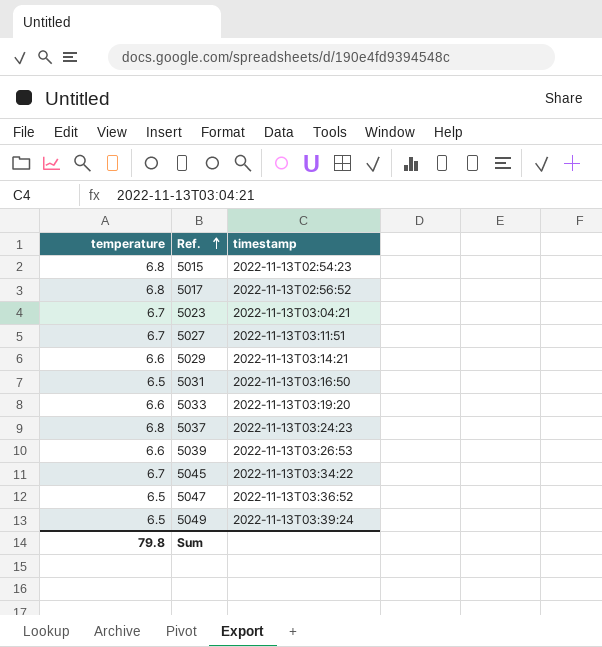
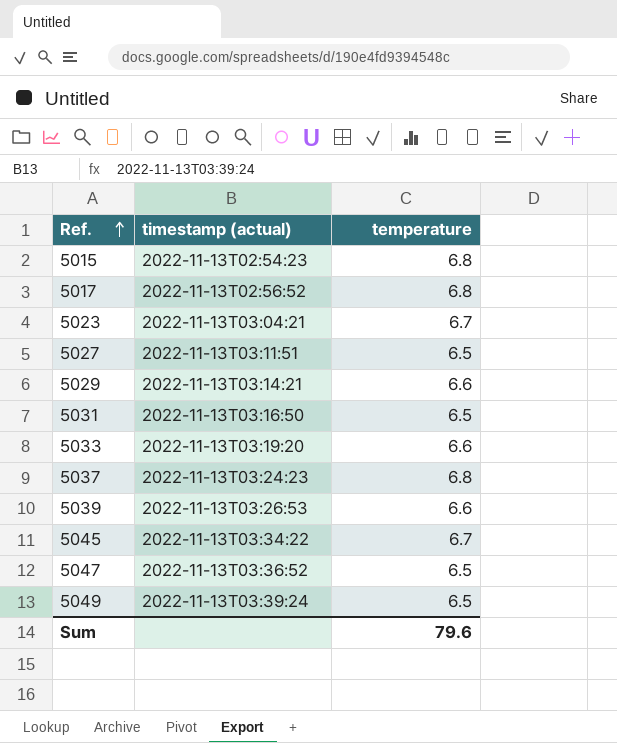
column name: timestamp -> timestamp (actual)
column temperature | position: 1 -> 3
5027 | temperature: 6.7 -> 6.5
Sum | temperature: 79.8 -> 79.6

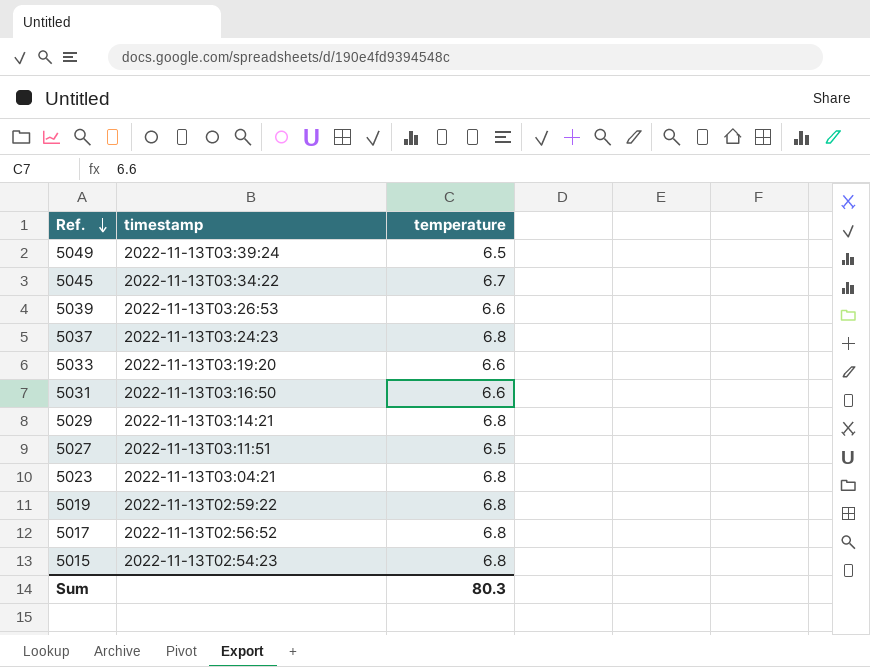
row order: Ref. ascending -> Ref. descending
column name: timestamp (actual) -> timestamp
row 5047: 2022-11-13T03:36:52 | 6.5 -> none
5031 | temperature: 6.5 -> 6.6
5029 | temperature: 6.6 -> 6.8
5023 | temperature: 6.7 -> 6.8
row 5019: none -> 2022-11-13T02:59:22 | 6.8
Sum | temperature: 79.6 -> 80.3

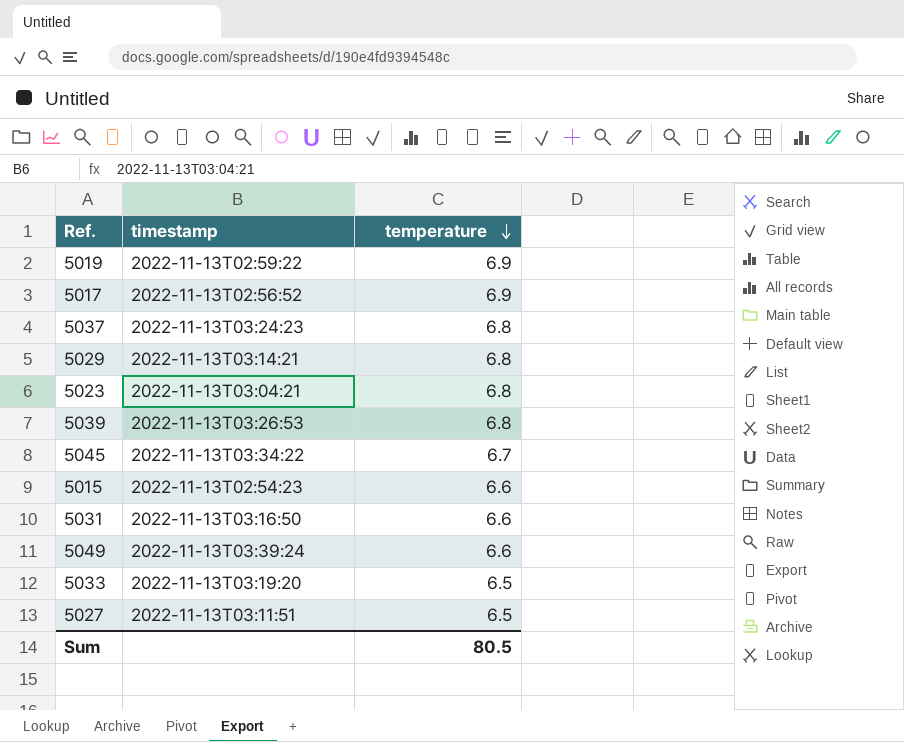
row order: Ref. descending -> temperature descending
5019 | temperature: 6.8 -> 6.9
5017 | temperature: 6.8 -> 6.9
5039 | temperature: 6.6 -> 6.8
5015 | temperature: 6.8 -> 6.6
5049 | temperature: 6.5 -> 6.6
5033 | temperature: 6.6 -> 6.5
Sum | temperature: 80.3 -> 80.5

